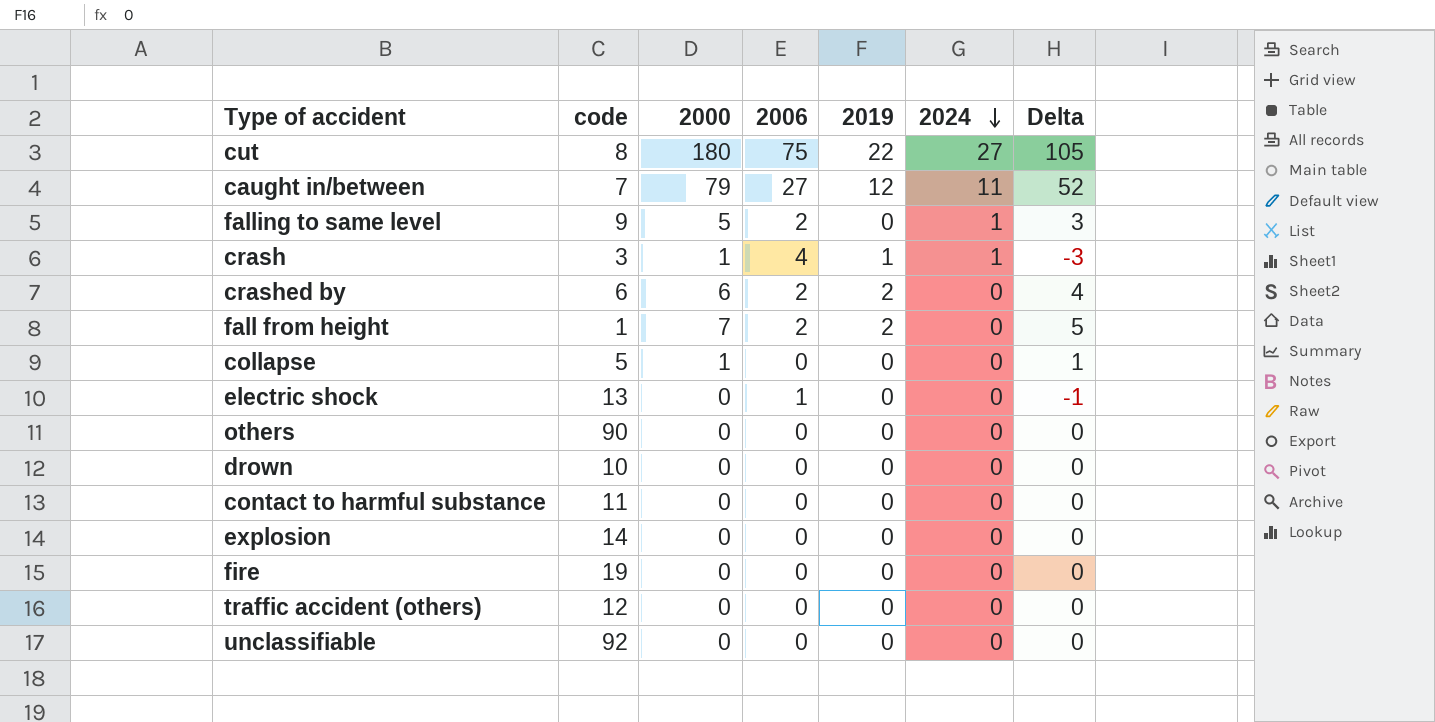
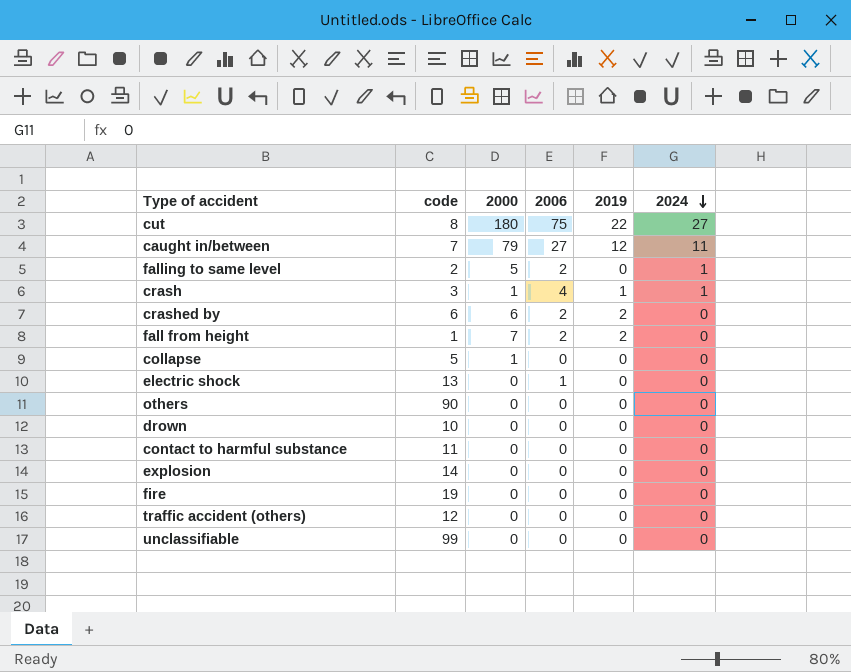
column Delta | formula: [2000] - [2006] -> none
falling to same level | code: 9 -> 2
unclassifiable | code: 92 -> 99

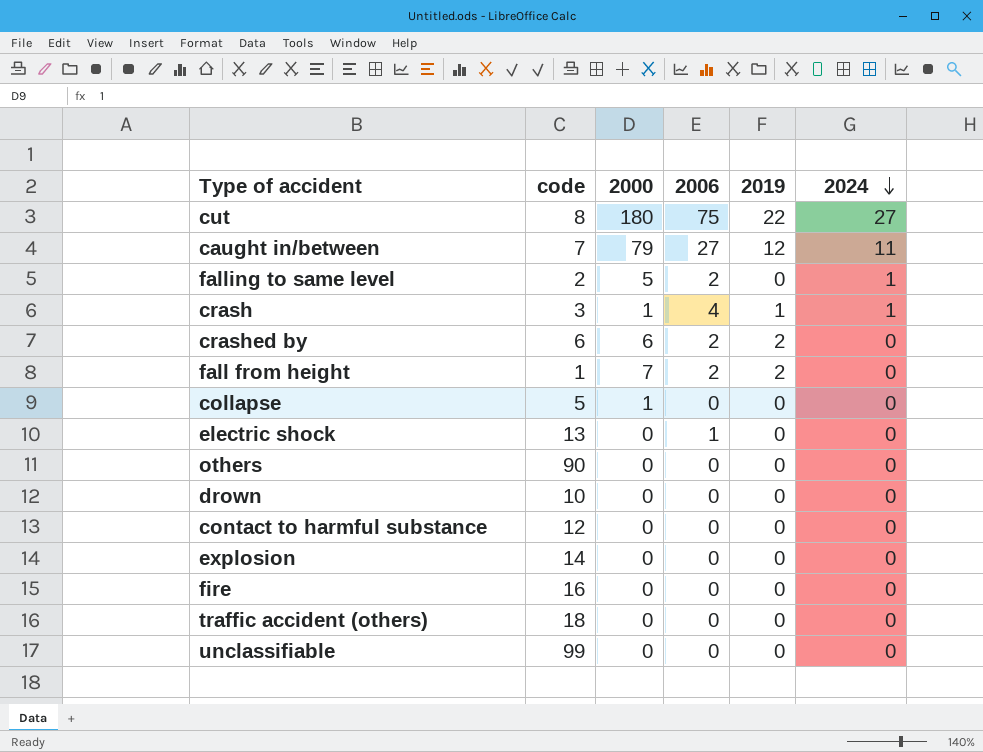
contact to harmful substance | code: 11 -> 12
fire | code: 19 -> 16
traffic accident (others) | code: 12 -> 18

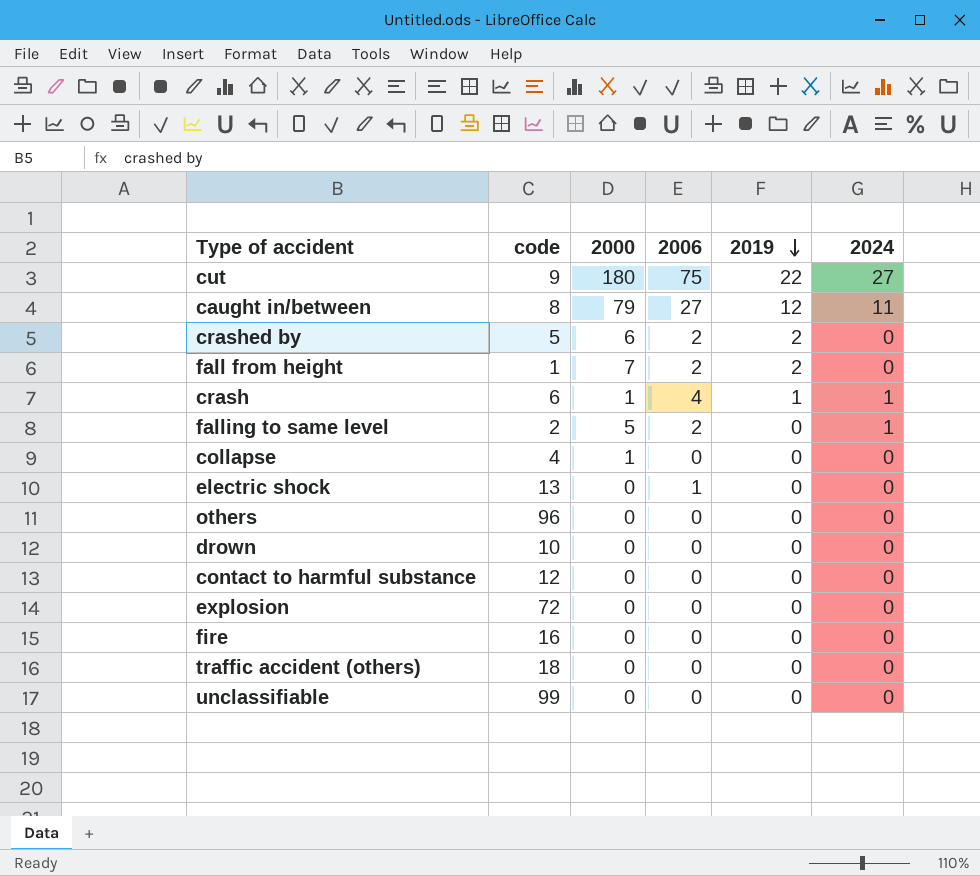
row order: 2024 descending -> 2019 descending
cut | code: 8 -> 9
caught in/between | code: 7 -> 8
crashed by | code: 6 -> 5
crash | code: 3 -> 6
collapse | code: 5 -> 4
others | code: 90 -> 96
explosion | code: 14 -> 72

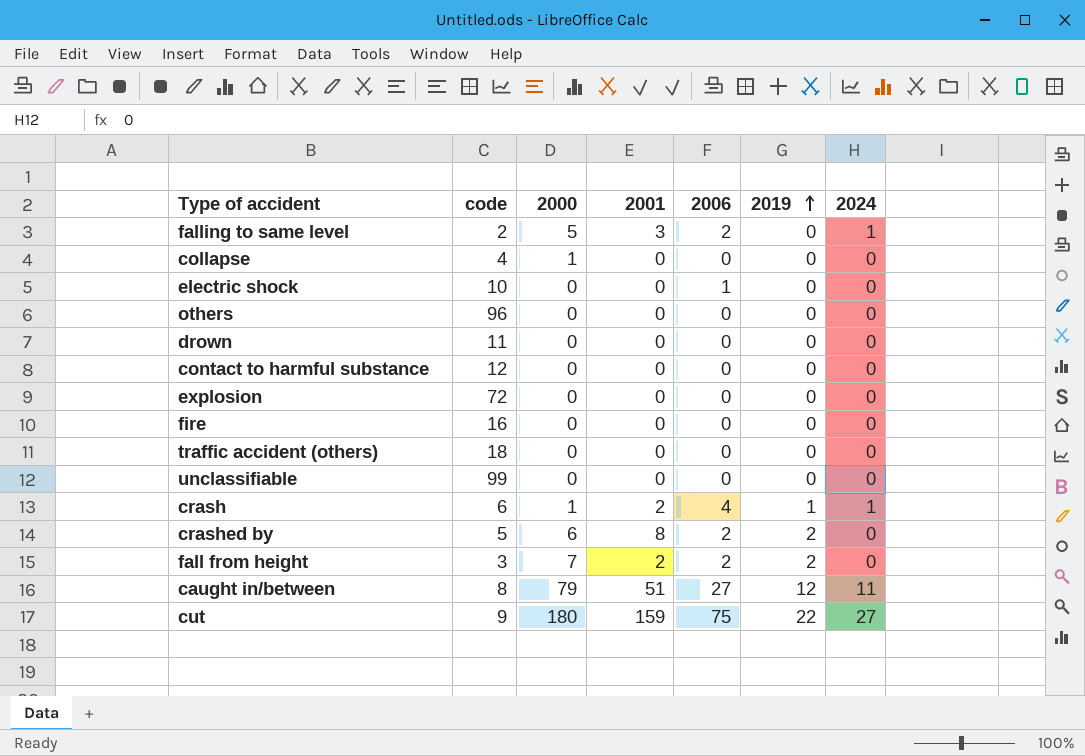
row order: 2019 descending -> 2019 ascending
column 2001 | position: none -> 4
electric shock | code: 13 -> 10
drown | code: 10 -> 11
fall from height | code: 1 -> 3

